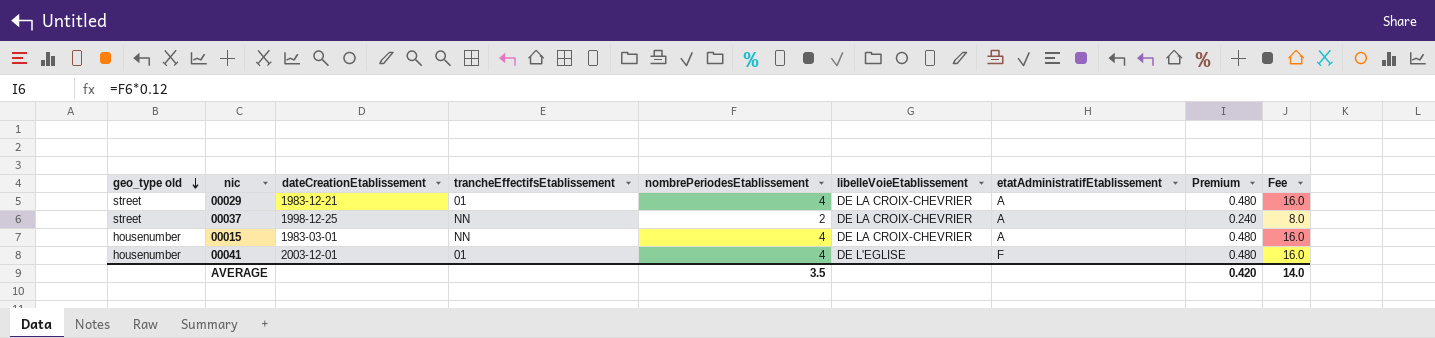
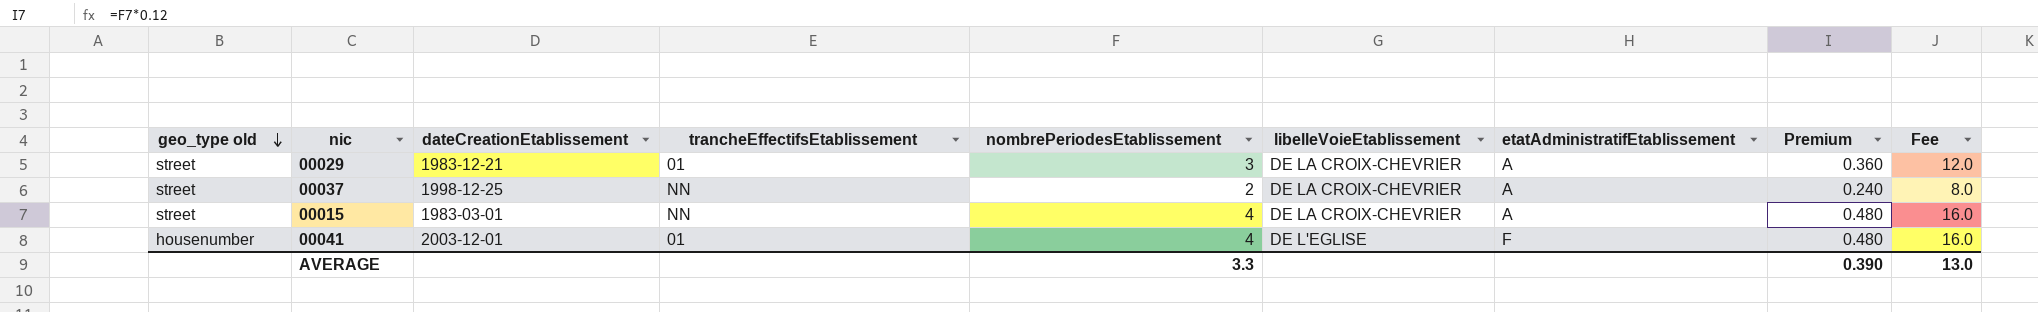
00029 | nombrePeriodesEtablissement: 4 -> 3
00029 | Premium: 0.480 -> 0.360
00029 | Fee: 16.0 -> 12.0
00015 | geo_type old: housenumber -> street
AVERAGE | nombrePeriodesEtablissement: 3.5 -> 3.3
AVERAGE | Premium: 0.420 -> 0.390
AVERAGE | Fee: 14.0 -> 13.0

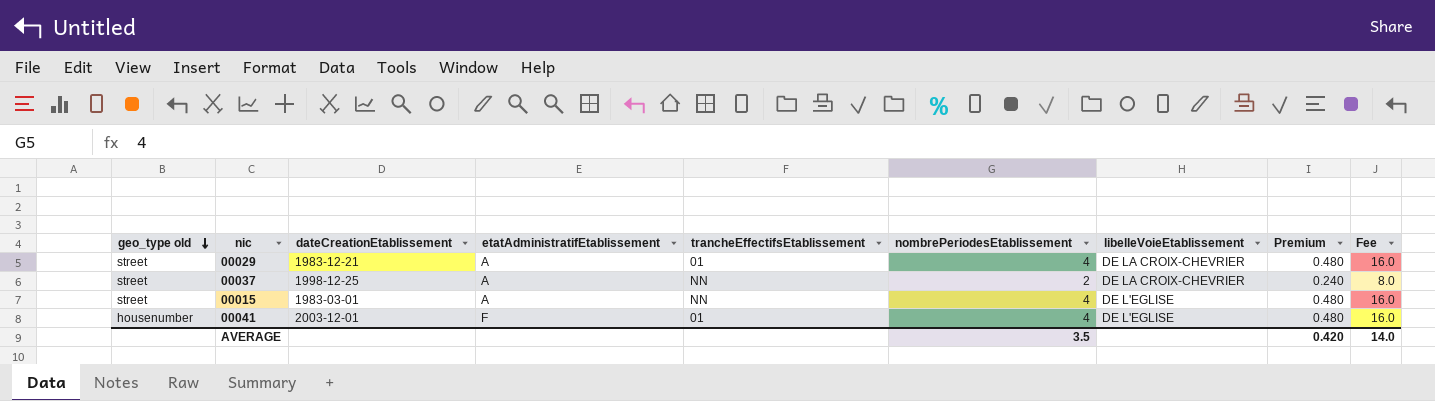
column etatAdministratifEtablissement | position: 7 -> 4
00029 | nombrePeriodesEtablissement: 3 -> 4
00029 | Premium: 0.360 -> 0.480
00029 | Fee: 12.0 -> 16.0
00015 | libelleVoieEtablissement: DE LA CROIX-CHEVRIER -> DE L'EGLISE
AVERAGE | nombrePeriodesEtablissement: 3.3 -> 3.5
AVERAGE | Premium: 0.390 -> 0.420
AVERAGE | Fee: 13.0 -> 14.0

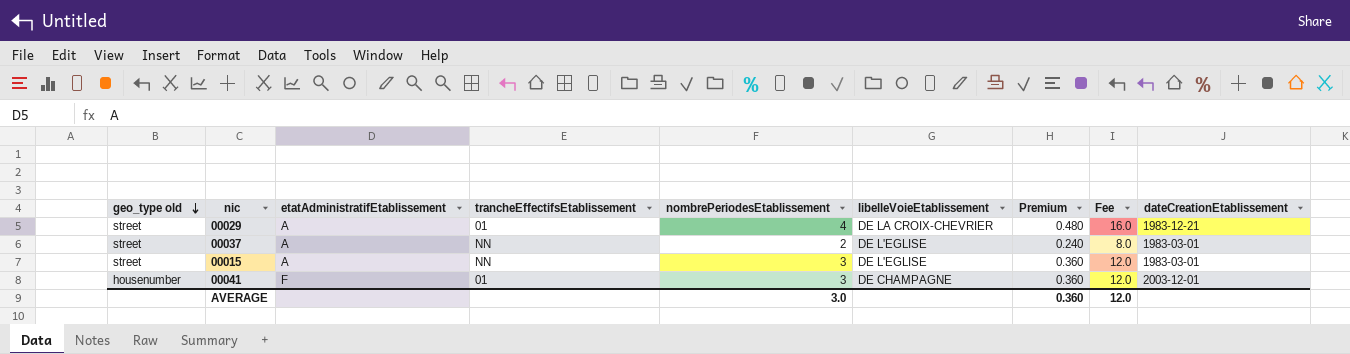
column dateCreationEtablissement | position: 3 -> 9
00037 | libelleVoieEtablissement: DE LA CROIX-CHEVRIER -> DE L'EGLISE
00037 | dateCreationEtablissement: 1998-12-25 -> 1983-03-01
00015 | nombrePeriodesEtablissement: 4 -> 3
00015 | Premium: 0.480 -> 0.360
00015 | Fee: 16.0 -> 12.0
00041 | nombrePeriodesEtablissement: 4 -> 3
00041 | libelleVoieEtablissement: DE L'EGLISE -> DE CHAMPAGNE
00041 | Premium: 0.480 -> 0.360
00041 | Fee: 16.0 -> 12.0
AVERAGE | nombrePeriodesEtablissement: 3.5 -> 3.0
AVERAGE | Premium: 0.420 -> 0.360
AVERAGE | Fee: 14.0 -> 12.0

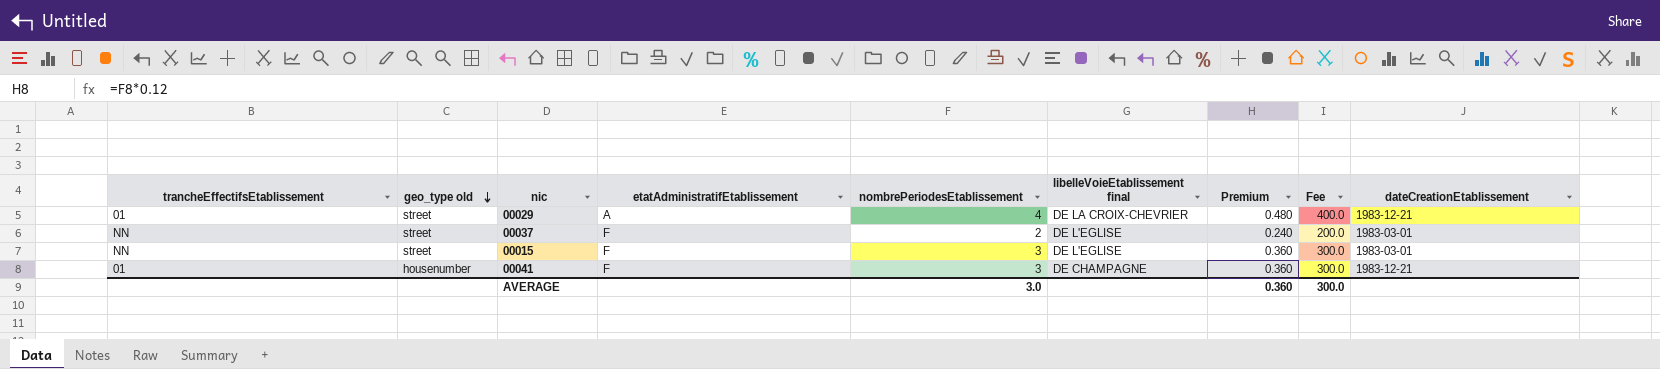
column trancheEffectifsEtablissement | position: 4 -> 1
column name: libelleVoieEtablissement -> libelleVoieEtablissement final
column Fee | formula: [nombrePeriodesEtablissement] * 4 -> [nombrePeriodesEtablissement] * 100
00037 | etatAdministratifEtablissement: A -> F
00015 | etatAdministratifEtablissement: A -> F
00041 | dateCreationEtablissement: 2003-12-01 -> 1983-12-21
AVERAGE | Fee: 12.0 -> 300.0

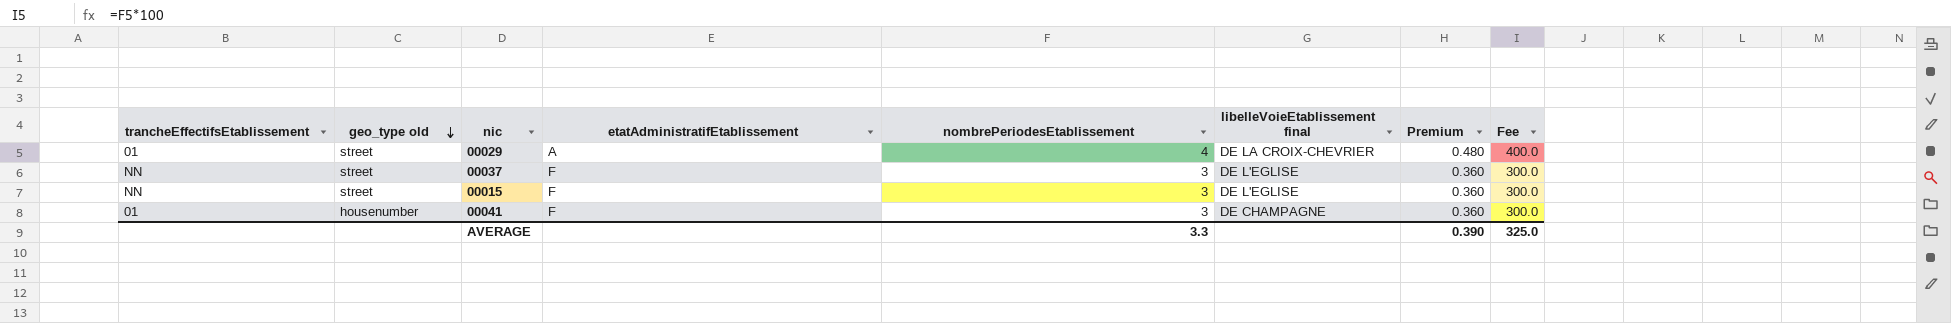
column dateCreationEtablissement | position: 9 -> none
00037 | nombrePeriodesEtablissement: 2 -> 3
00037 | Premium: 0.240 -> 0.360
00037 | Fee: 200.0 -> 300.0
AVERAGE | nombrePeriodesEtablissement: 3.0 -> 3.3
AVERAGE | Premium: 0.360 -> 0.390
AVERAGE | Fee: 300.0 -> 325.0

